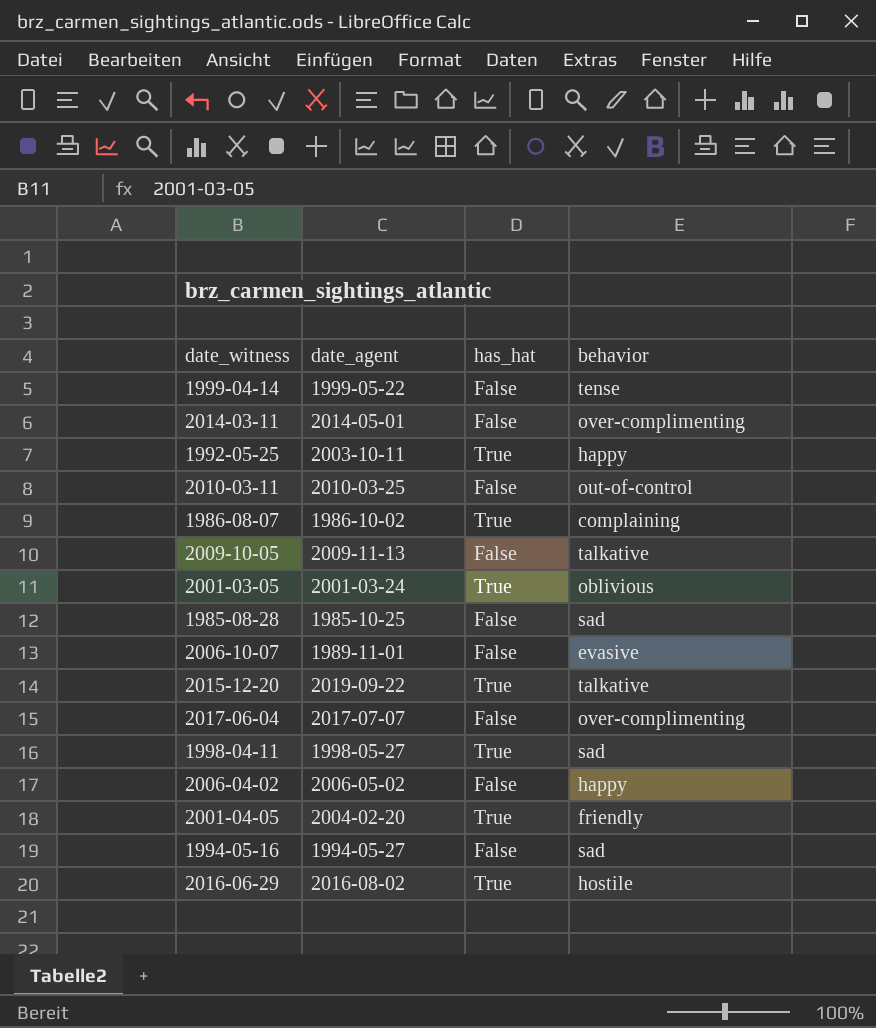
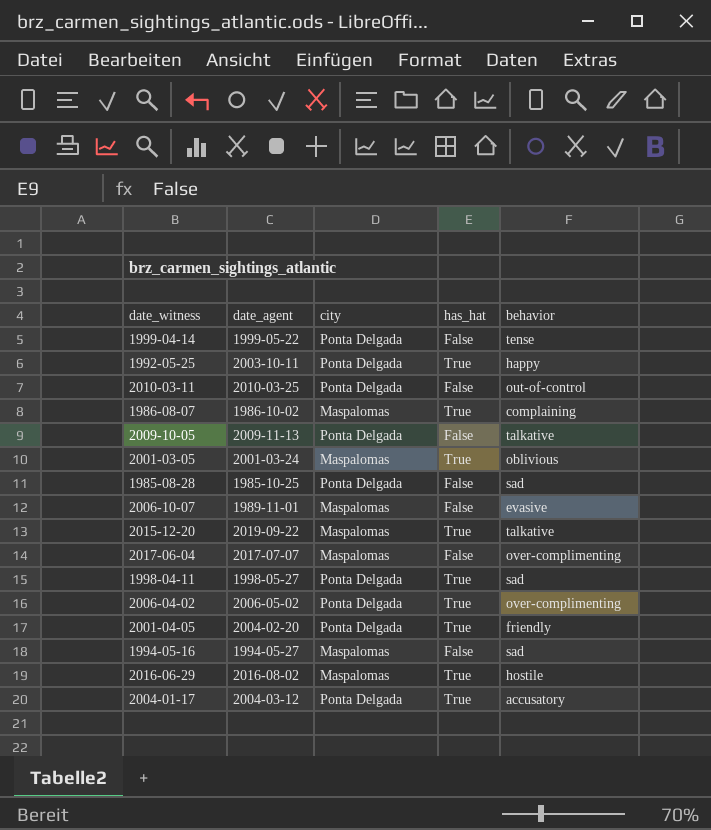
column city | position: none -> 3
row 2014-03-11: 2014-05-01 | False | over-complimenting -> none
2006-04-02 | has_hat: False -> True
2006-04-02 | behavior: happy -> over-complimenting
row 2004-01-17: none -> 2004-03-12 | Ponta Delgada | True | accusatory

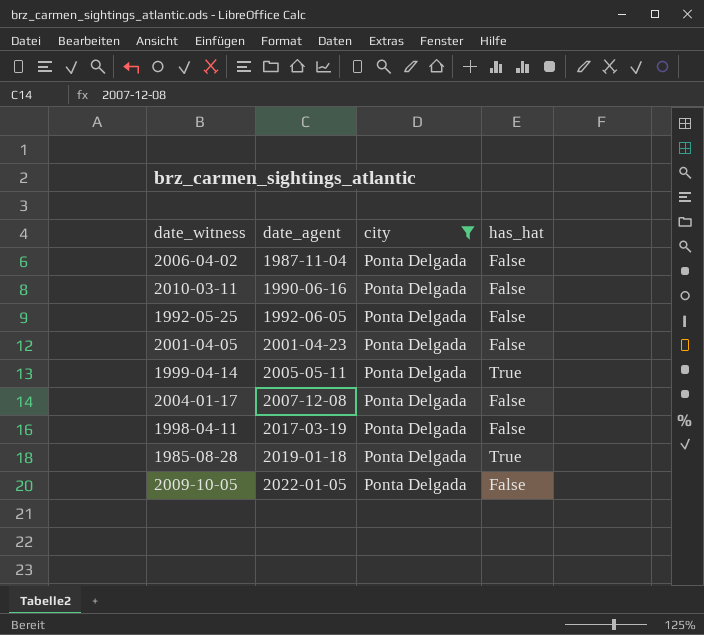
filter: none -> city = Ponta Delgada
row order: none -> date_agent ascending
column behavior | position: 5 -> none
2006-04-02 | date_agent: 2006-05-02 -> 1987-11-04
2006-04-02 | has_hat: True -> False
2010-03-11 | date_agent: 2010-03-25 -> 1990-06-16
1992-05-25 | date_agent: 2003-10-11 -> 1992-06-05
1992-05-25 | has_hat: True -> False
2001-04-05 | date_agent: 2004-02-20 -> 2001-04-23
2001-04-05 | has_hat: True -> False
1999-04-14 | date_agent: 1999-05-22 -> 2005-05-11
1999-04-14 | has_hat: False -> True
2004-01-17 | date_agent: 2004-03-12 -> 2007-12-08
2004-01-17 | has_hat: True -> False
1998-04-11 | date_agent: 1998-05-27 -> 2017-03-19
1998-04-11 | has_hat: True -> False
1985-08-28 | date_agent: 1985-10-25 -> 2019-01-18
1985-08-28 | has_hat: False -> True
2009-10-05 | date_agent: 2009-11-13 -> 2022-01-05

